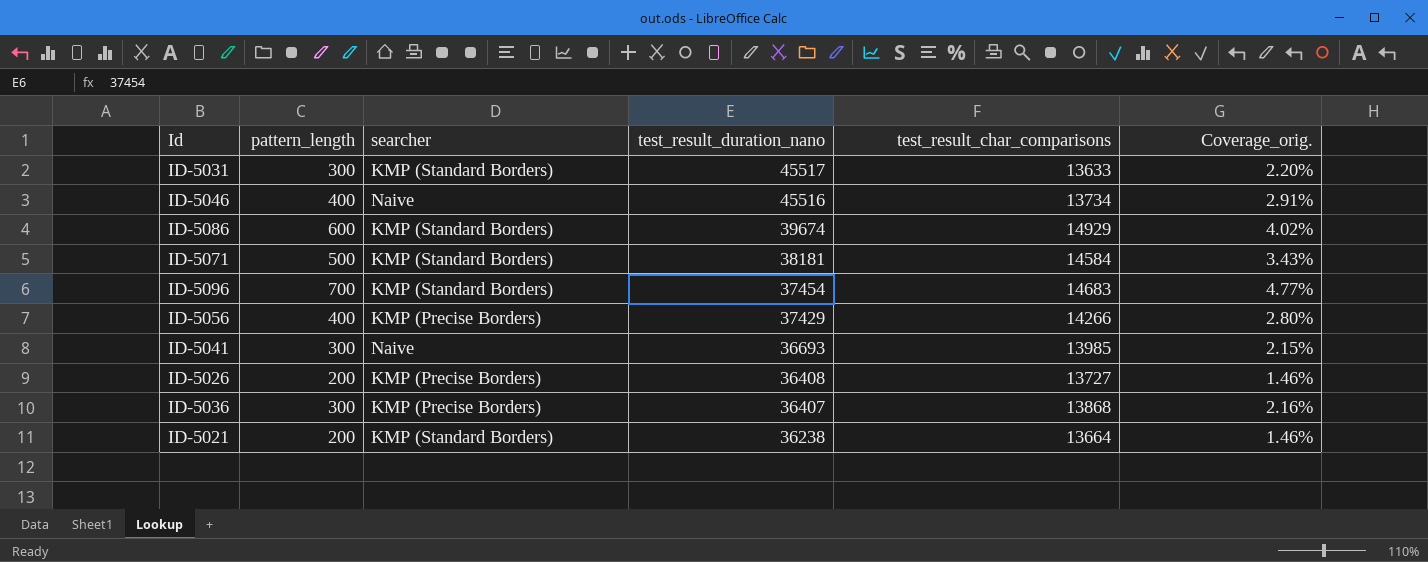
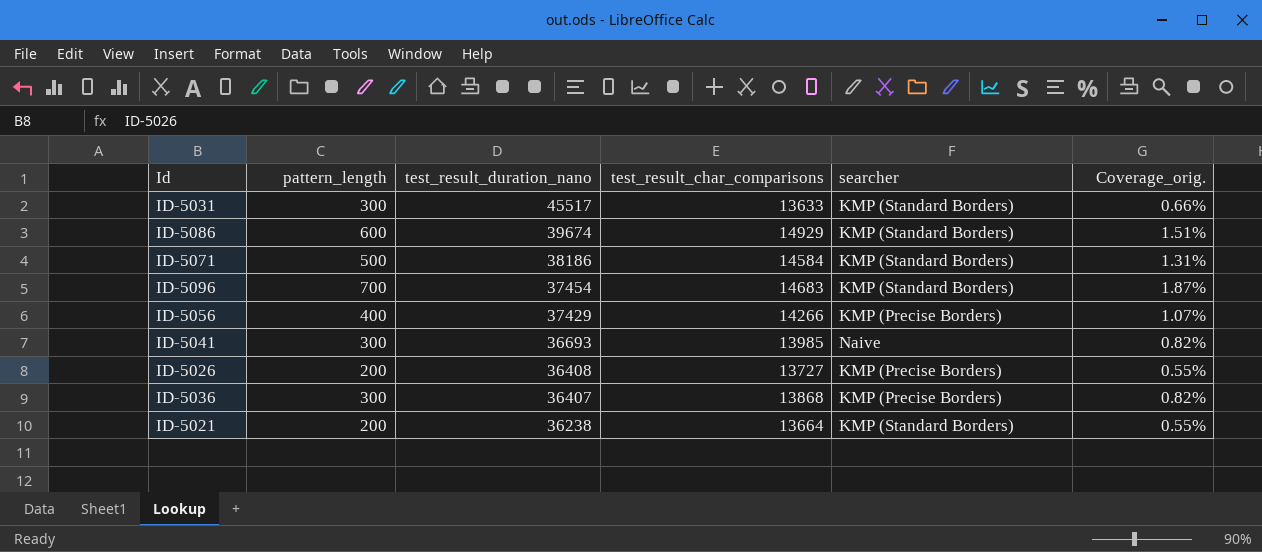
column searcher | position: 3 -> 5
column Coverage_orig. | formula: [pattern_length] / [test_result_char_comparisons] -> [pattern_length] / [test_result_duration_nano]
row ID-5046: 400 | Naive | 45516 | 13734 | 2.91% -> none
ID-5071 | test_result_duration_nano: 38181 -> 38186

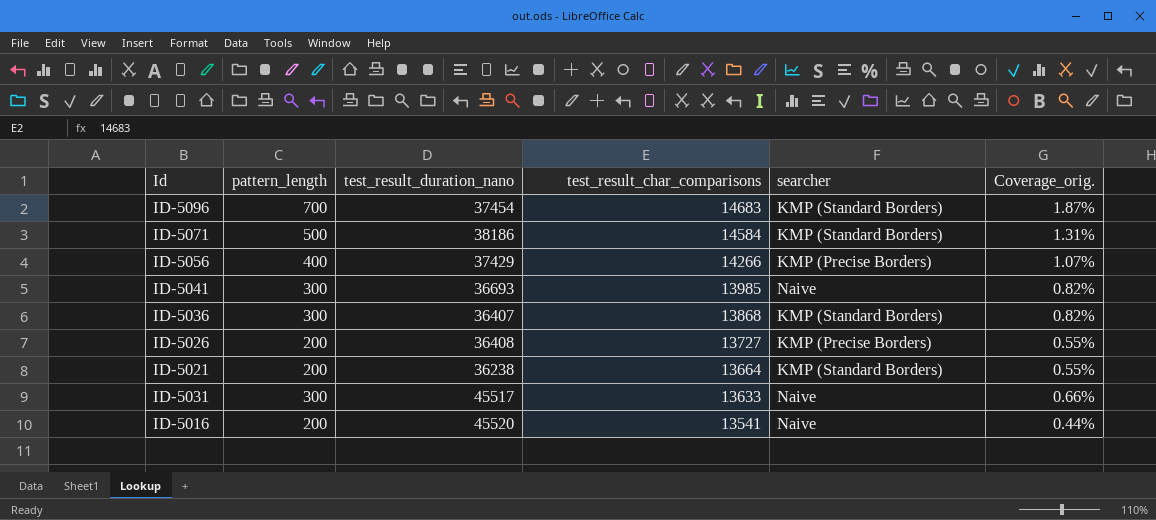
row order: test_result_duration_nano descending -> test_result_char_comparisons descending
row ID-5086: 600 | 39674 | 14929 | KMP (Standard Borders) | 1.51% -> none
ID-5036 | searcher: KMP (Precise Borders) -> KMP (Standard Borders)
ID-5031 | searcher: KMP (Standard Borders) -> Naive
row ID-5016: none -> 200 | 45520 | 13541 | Naive | 0.44%

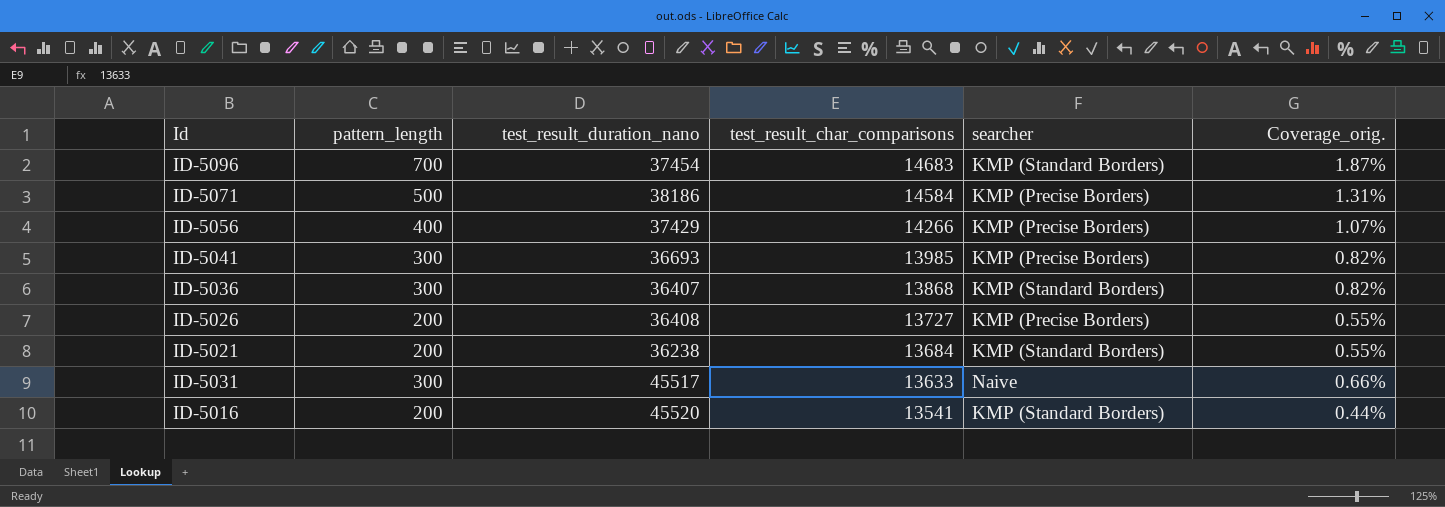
ID-5071 | searcher: KMP (Standard Borders) -> KMP (Precise Borders)
ID-5041 | searcher: Naive -> KMP (Precise Borders)
ID-5021 | test_result_char_comparisons: 13664 -> 13684
ID-5016 | searcher: Naive -> KMP (Standard Borders)

